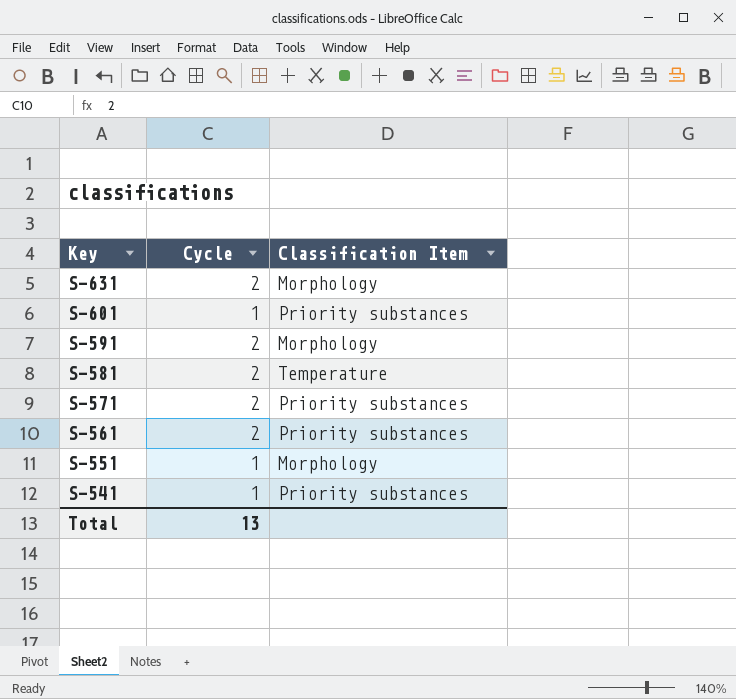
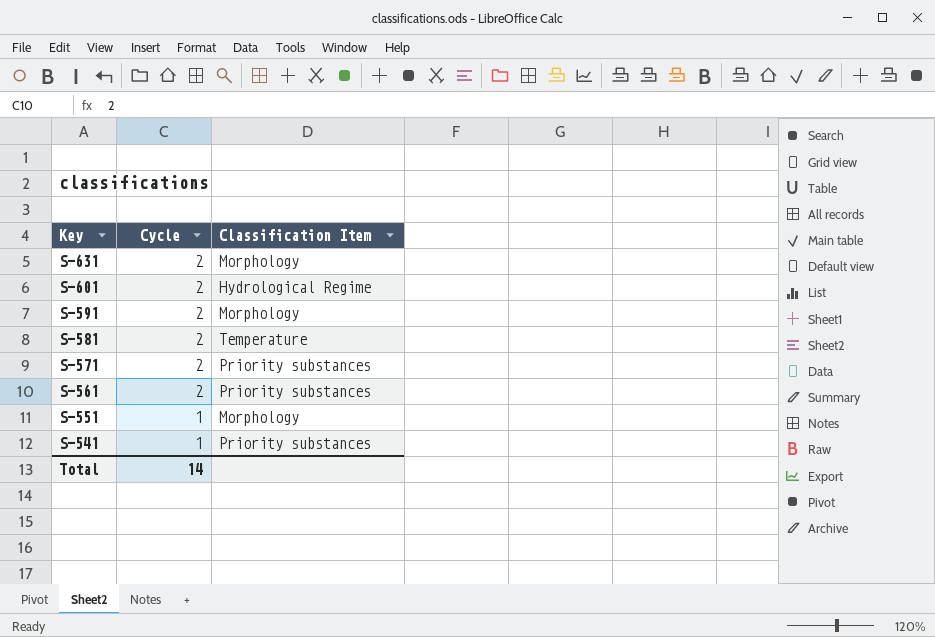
S-601 | Cycle: 1 -> 2
S-601 | Classification Item: Priority substances -> Hydrological Regime
Total | Cycle: 13 -> 14

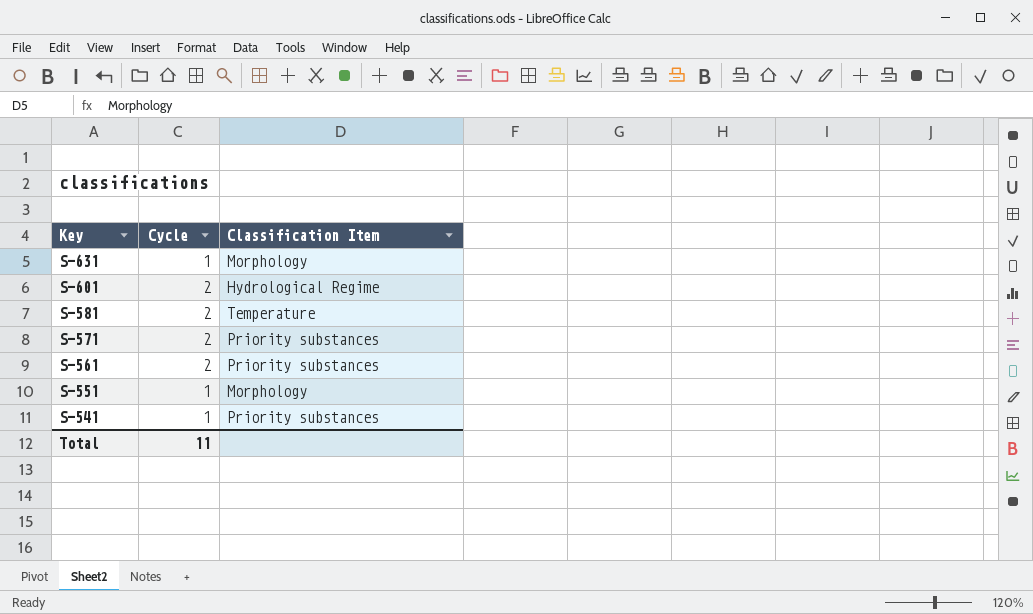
row S-591: 2 | Morphology -> none
S-631 | Cycle: 2 -> 1
Total | Cycle: 14 -> 11

